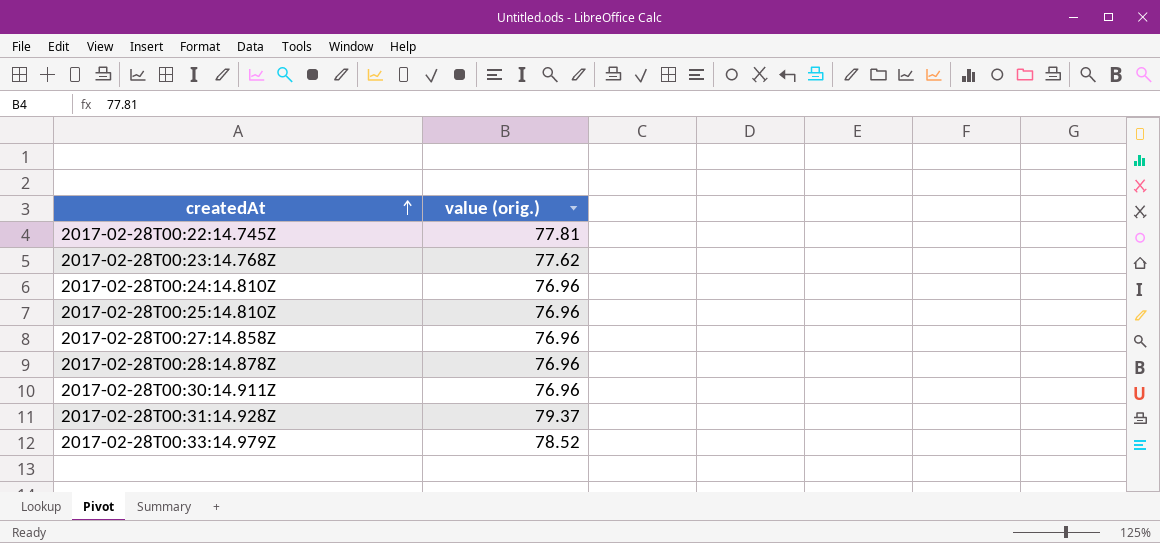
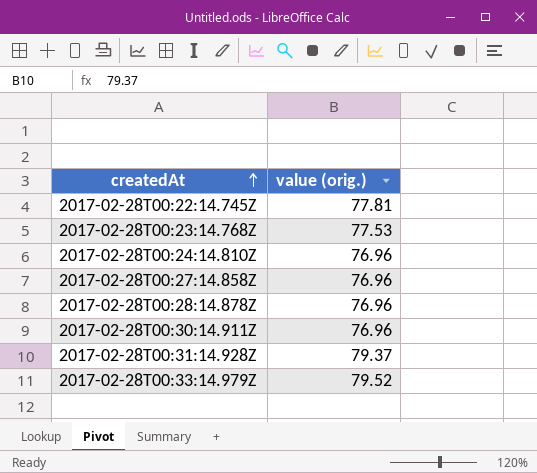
row 2017-02-28T00:25:14.810Z: 76.96 -> none
2017-02-28T00:23:14.768Z | value (orig.): 77.62 -> 77.53
2017-02-28T00:33:14.979Z | value (orig.): 78.52 -> 79.52

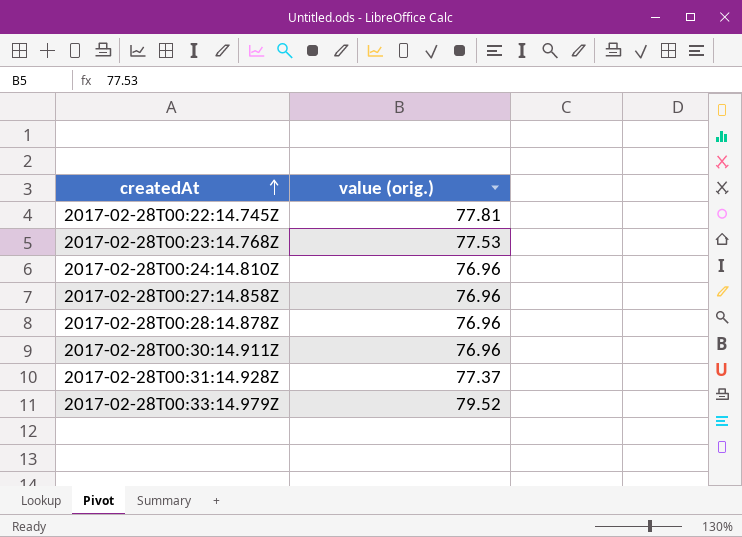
2017-02-28T00:31:14.928Z | value (orig.): 79.37 -> 77.37

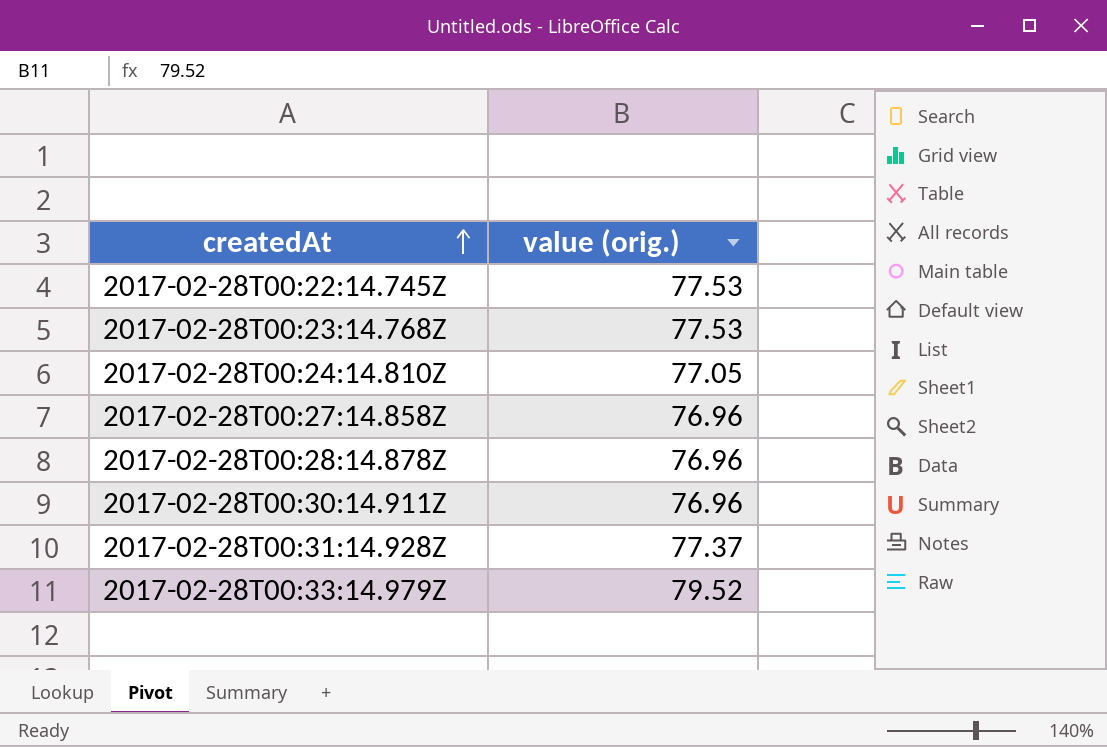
2017-02-28T00:22:14.745Z | value (orig.): 77.81 -> 77.53
2017-02-28T00:24:14.810Z | value (orig.): 76.96 -> 77.05

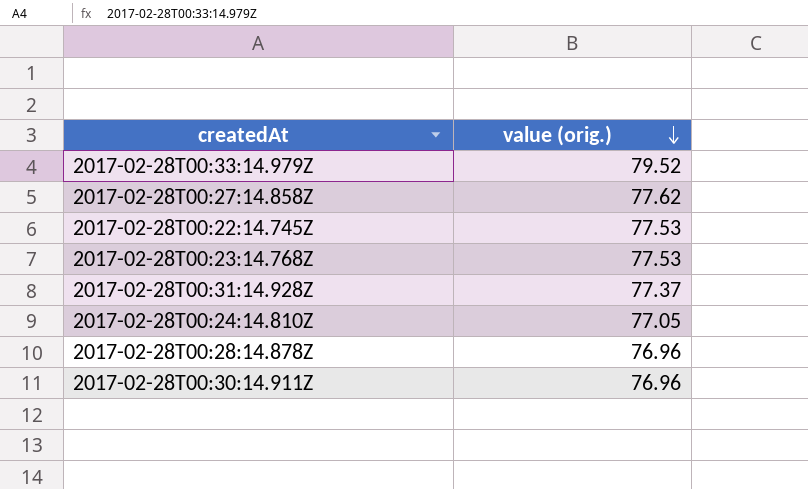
row order: createdAt ascending -> value (orig.) descending
2017-02-28T00:27:14.858Z | value (orig.): 76.96 -> 77.62

